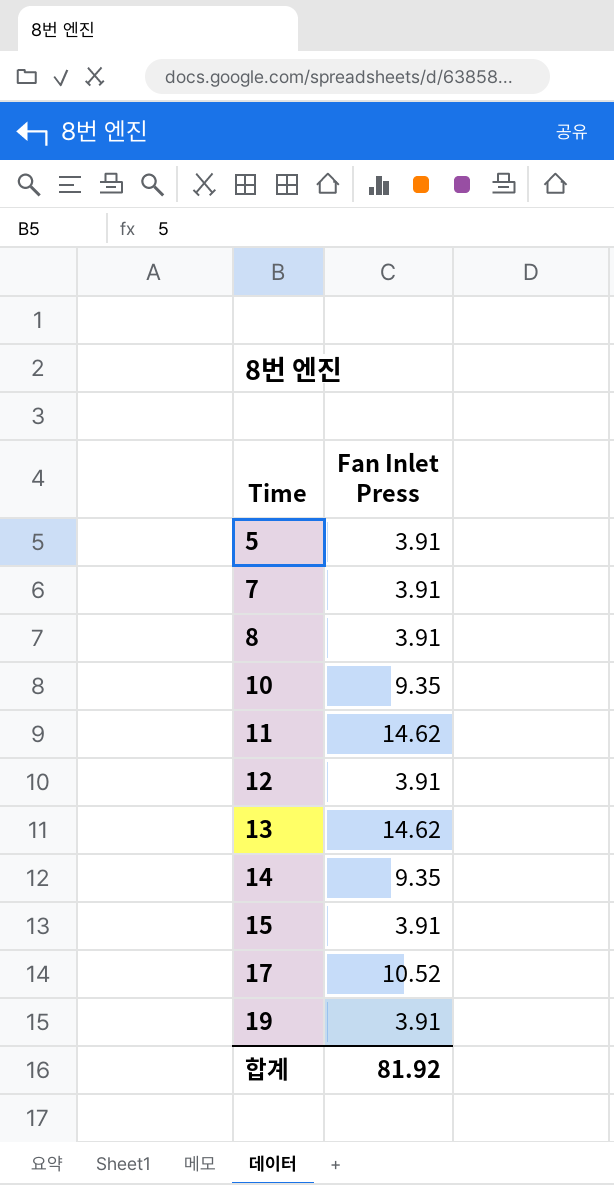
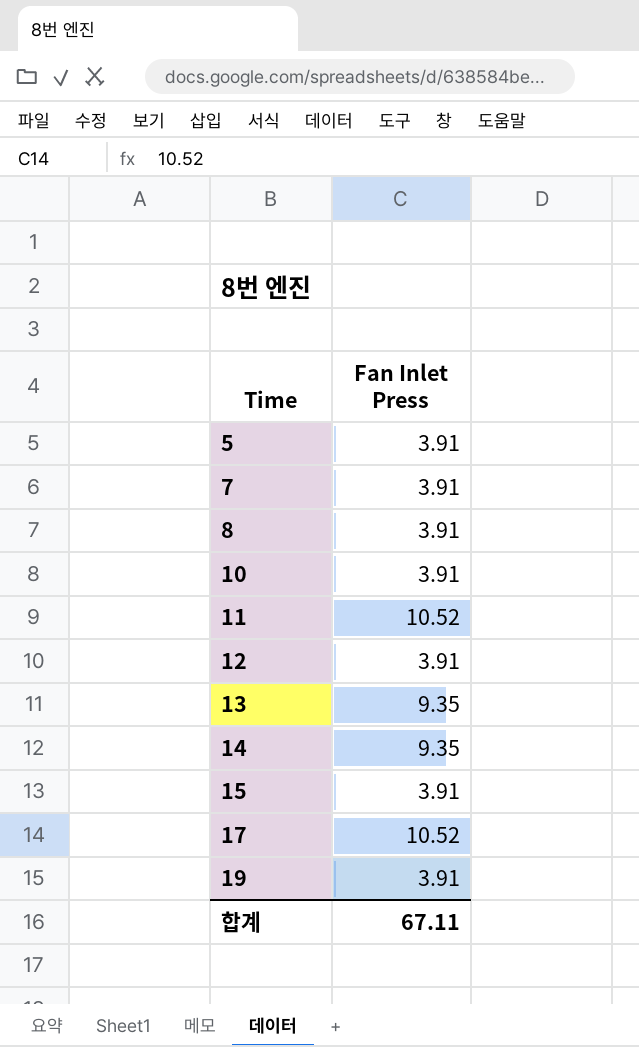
10 | Fan Inlet Press: 9.35 -> 3.91
11 | Fan Inlet Press: 14.62 -> 10.52
13 | Fan Inlet Press: 14.62 -> 9.35
합계 | Fan Inlet Press: 81.92 -> 67.11

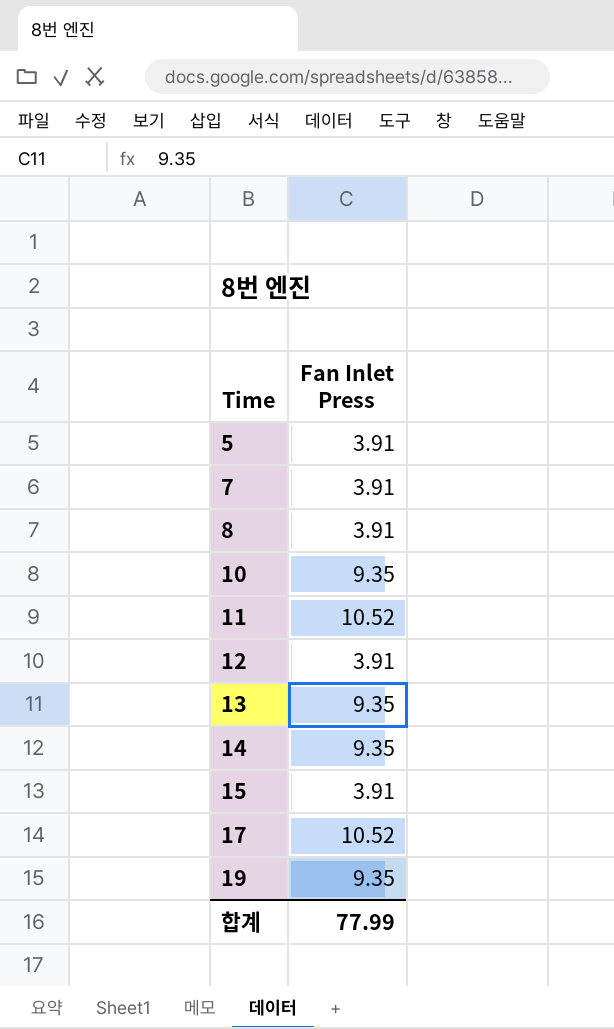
10 | Fan Inlet Press: 3.91 -> 9.35
19 | Fan Inlet Press: 3.91 -> 9.35
합계 | Fan Inlet Press: 67.11 -> 77.99

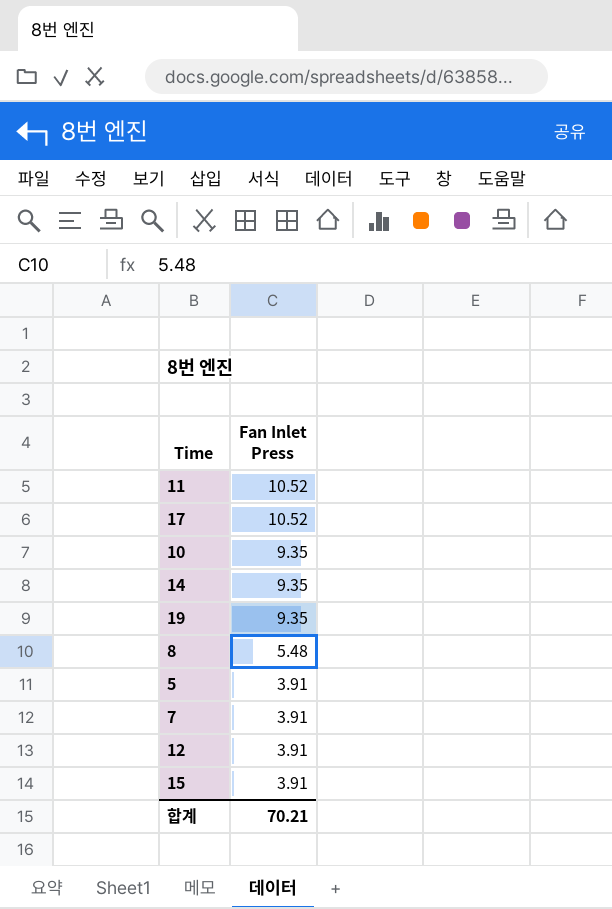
row order: Time ascending -> Fan Inlet Press descending
row 13: 9.35 -> none
8 | Fan Inlet Press: 3.91 -> 5.48
합계 | Fan Inlet Press: 77.99 -> 70.21

